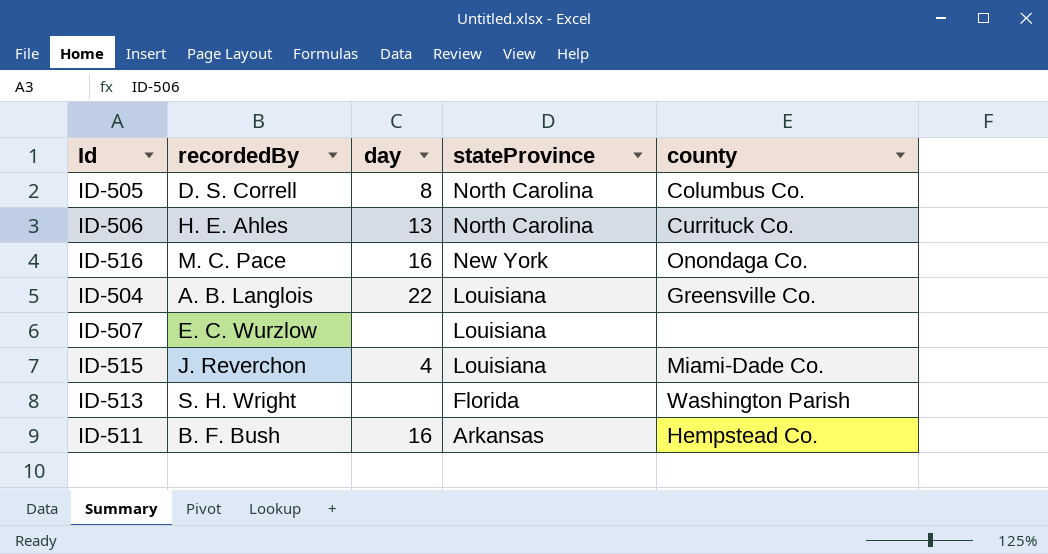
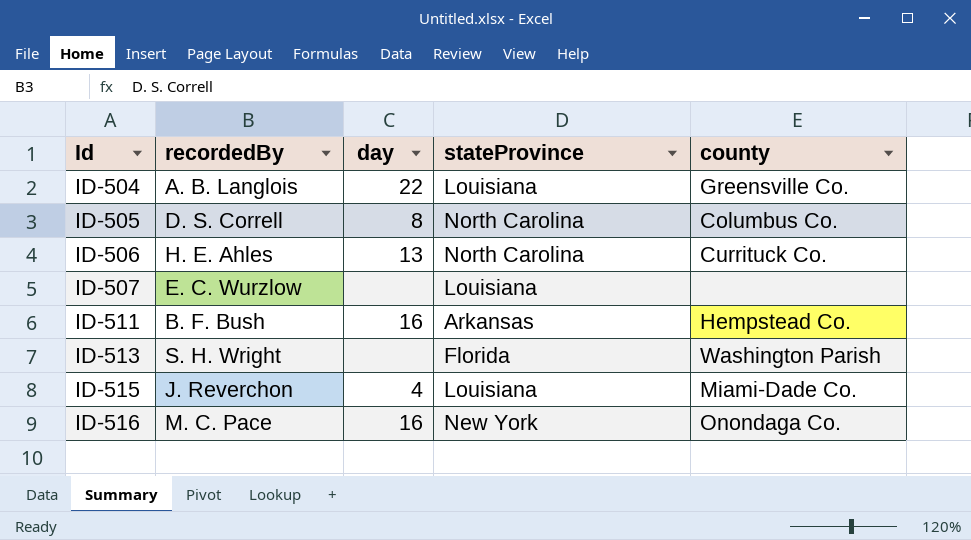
row order: stateProvince descending -> Id ascending

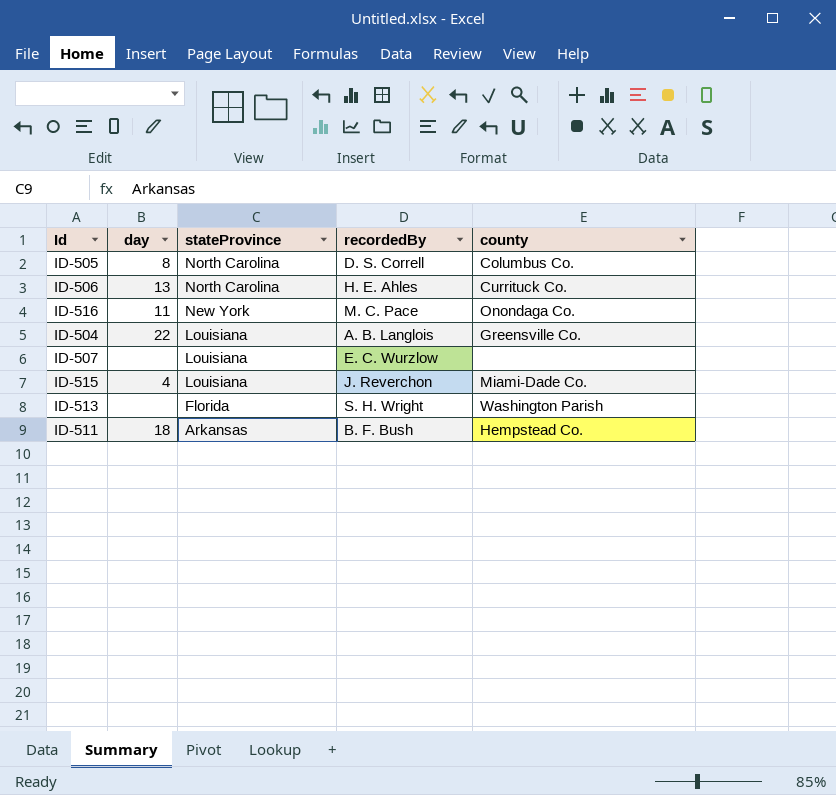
row order: Id ascending -> stateProvince descending
column recordedBy | position: 2 -> 4
ID-516 | day: 16 -> 11
ID-511 | day: 16 -> 18

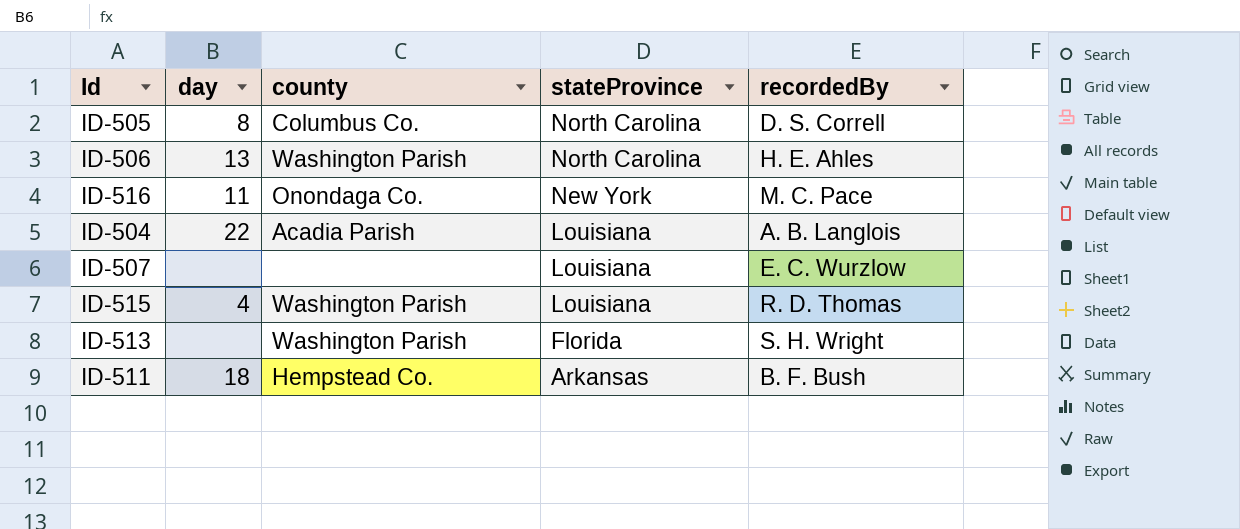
column county | position: 5 -> 3
ID-506 | county: Currituck Co. -> Washington Parish
ID-504 | county: Greensville Co. -> Acadia Parish
ID-515 | county: Miami-Dade Co. -> Washington Parish
ID-515 | recordedBy: J. Reverchon -> R. D. Thomas

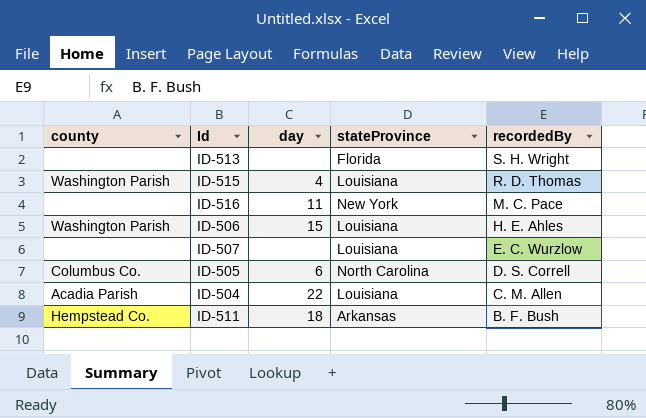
row order: stateProvince descending -> recordedBy descending
column county | position: 3 -> 1
ID-513 | county: Washington Parish -> none
ID-516 | county: Onondaga Co. -> none
ID-506 | day: 13 -> 15
ID-506 | stateProvince: North Carolina -> Louisiana
ID-505 | day: 8 -> 6
ID-504 | recordedBy: A. B. Langlois -> C. M. Allen

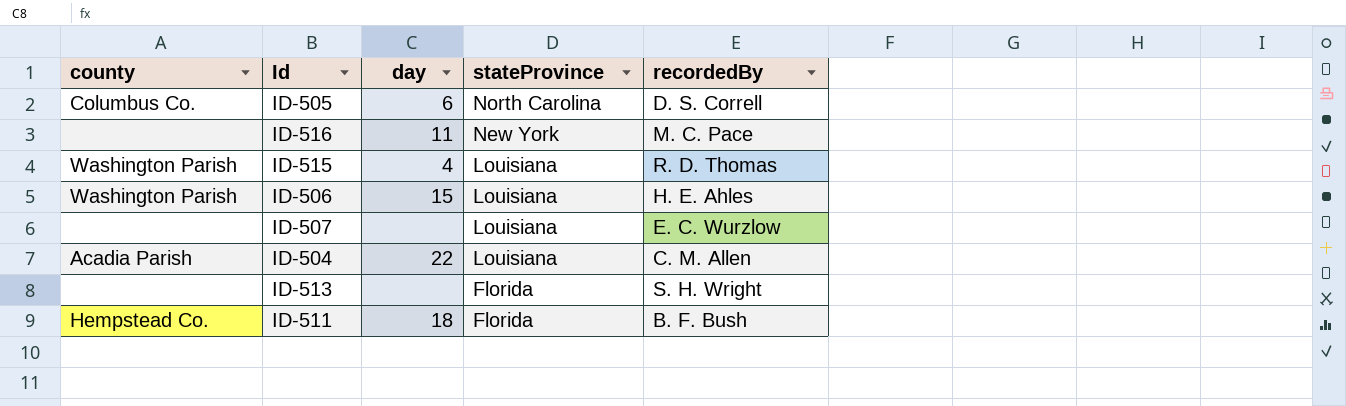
row order: recordedBy descending -> stateProvince descending
ID-511 | stateProvince: Arkansas -> Florida

